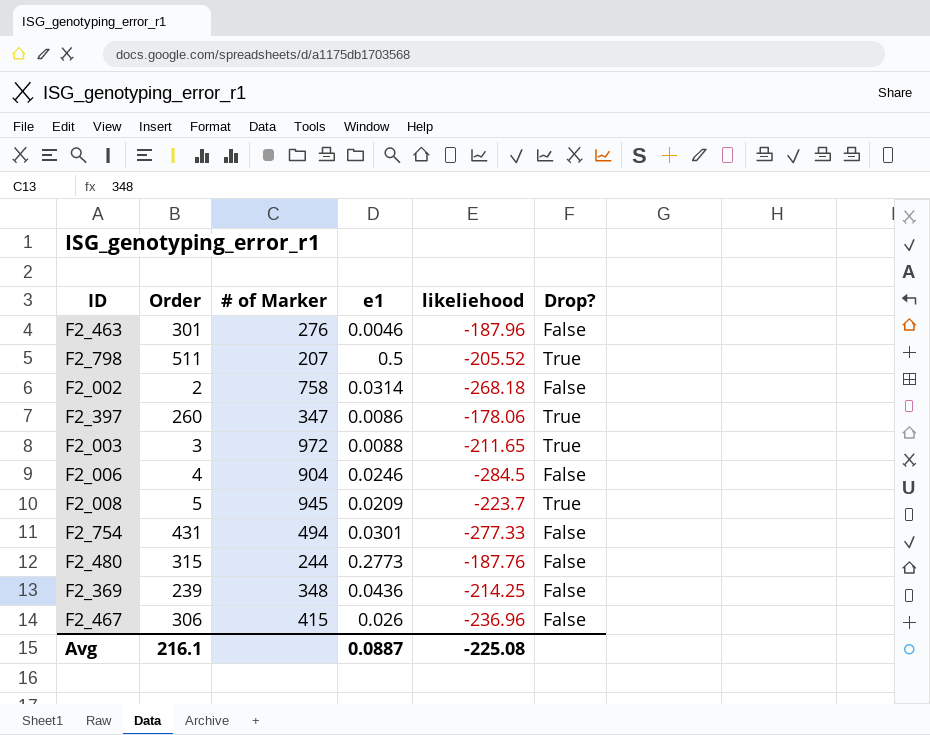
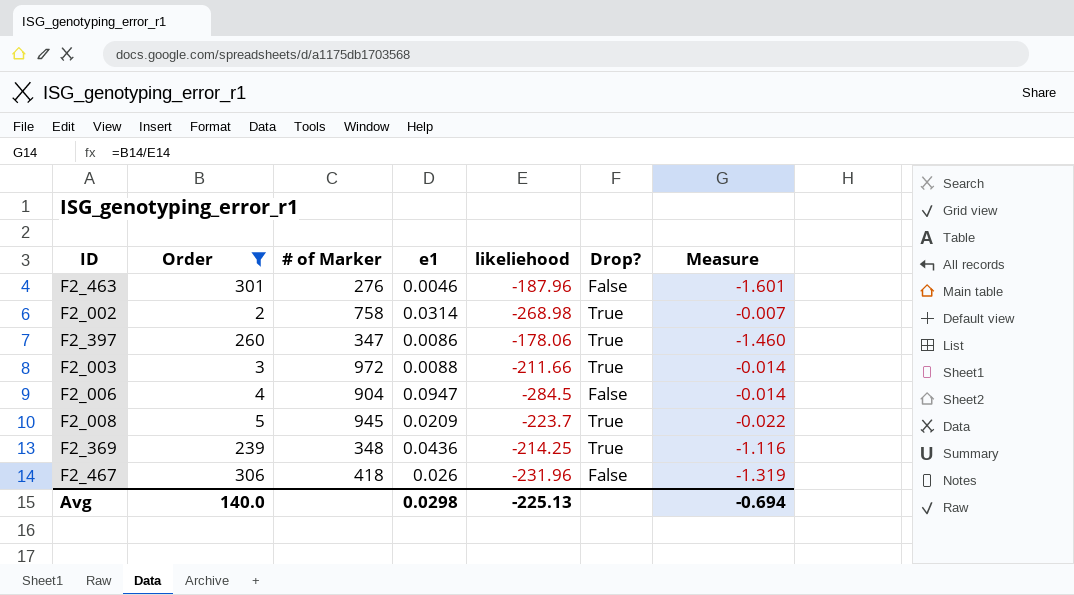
filter: none -> Order <= 306
column Measure | formula: none -> [Order] / [likeliehood]
F2_002 | likeliehood: -268.18 -> -268.98
F2_002 | Drop?: False -> True
F2_003 | likeliehood: -211.65 -> -211.66
F2_006 | e1: 0.0246 -> 0.0947
F2_369 | Drop?: False -> True
F2_467 | # of Marker: 415 -> 418
F2_467 | likeliehood: -236.96 -> -231.96
Avg | Order: 216.1 -> 140.0
Avg | e1: 0.0887 -> 0.0298
Avg | likeliehood: -225.08 -> -225.13

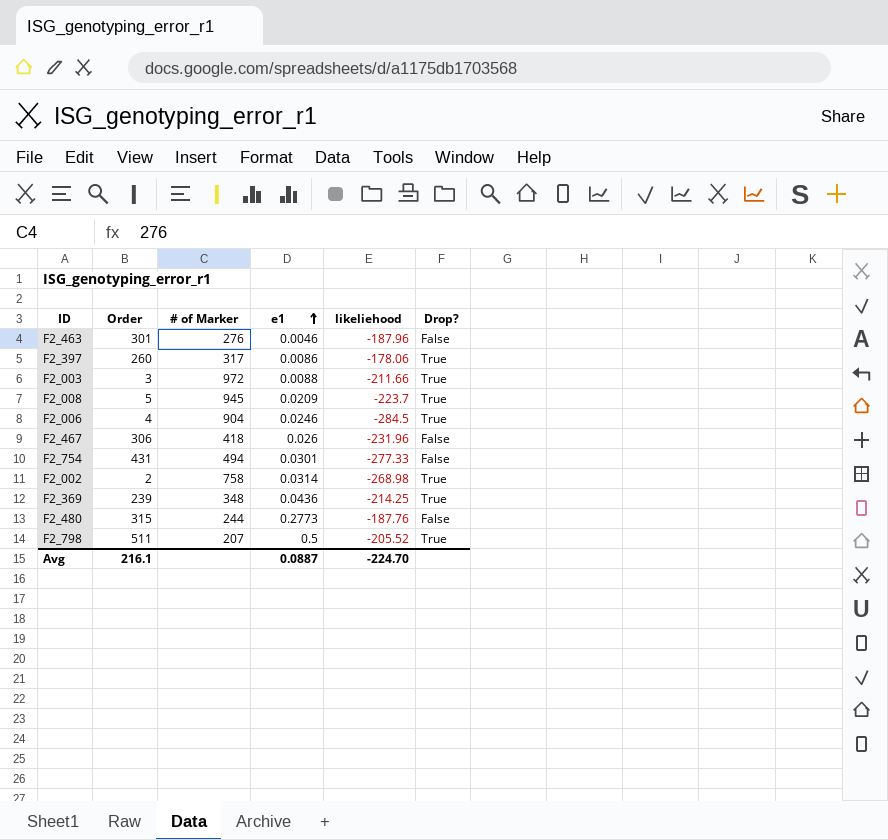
filter: Order <= 306 -> none
row order: none -> e1 ascending
column Measure | formula: [Order] / [likeliehood] -> none
F2_397 | # of Marker: 347 -> 317
F2_006 | e1: 0.0947 -> 0.0246
F2_006 | Drop?: False -> True
Avg | Order: 140.0 -> 216.1
Avg | e1: 0.0298 -> 0.0887
Avg | likeliehood: -225.13 -> -224.70

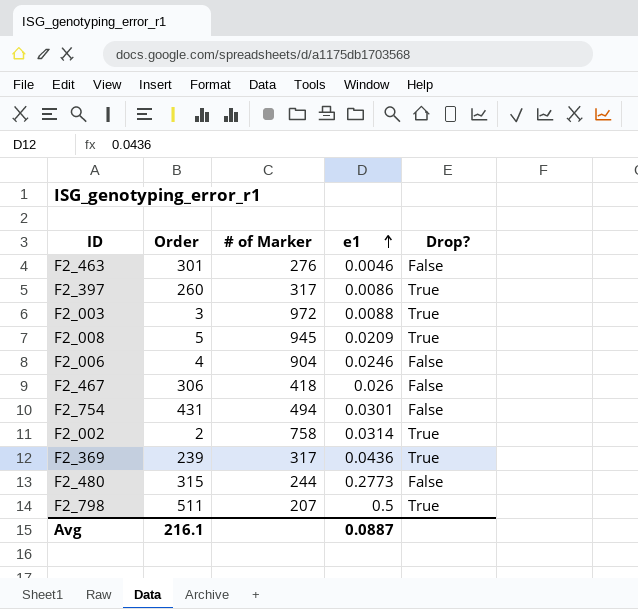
column likeliehood | position: 5 -> none
F2_006 | Drop?: True -> False
F2_369 | # of Marker: 348 -> 317

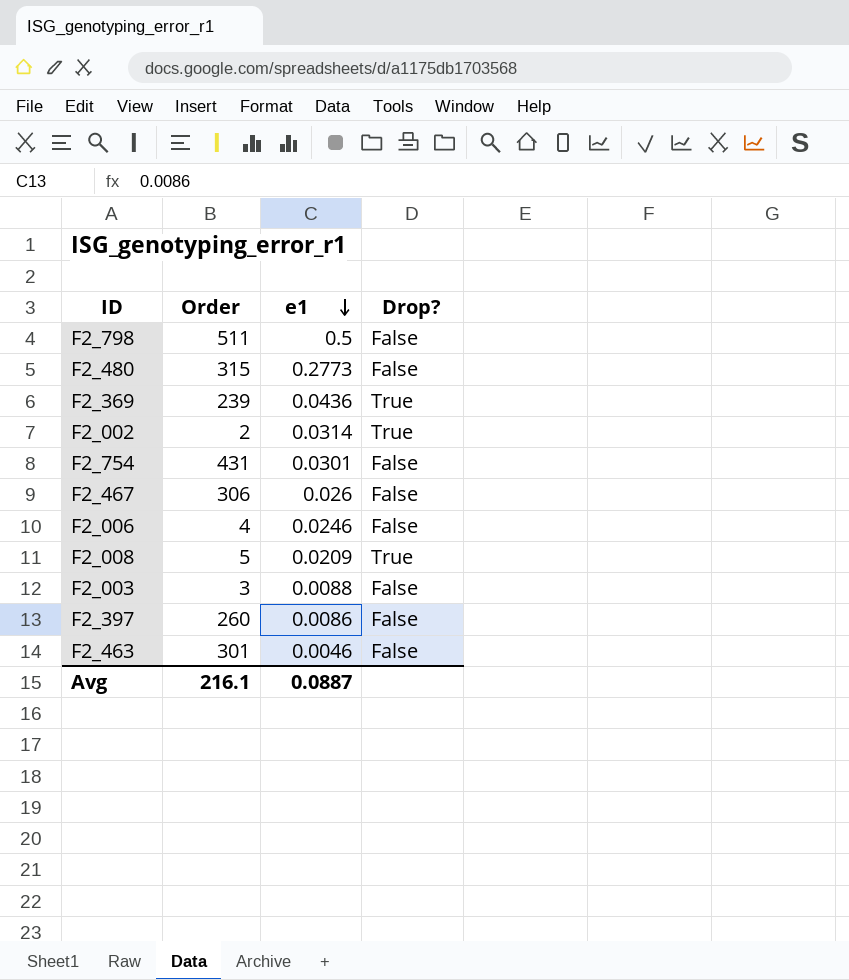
row order: e1 ascending -> e1 descending
column # of Marker | position: 3 -> none
F2_798 | Drop?: True -> False
F2_003 | Drop?: True -> False
F2_397 | Drop?: True -> False

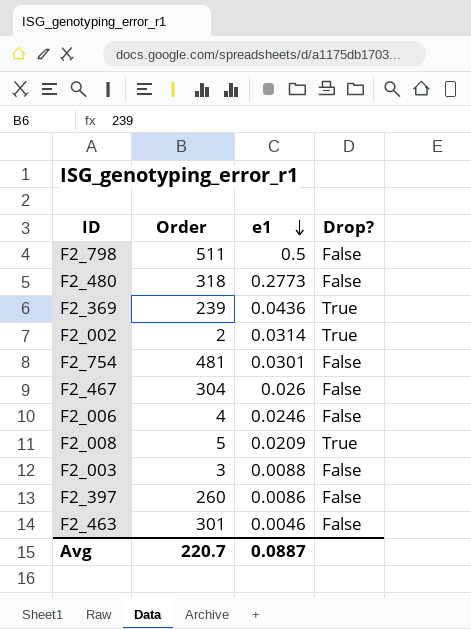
F2_480 | Order: 315 -> 318
F2_754 | Order: 431 -> 481
F2_467 | Order: 306 -> 304
Avg | Order: 216.1 -> 220.7

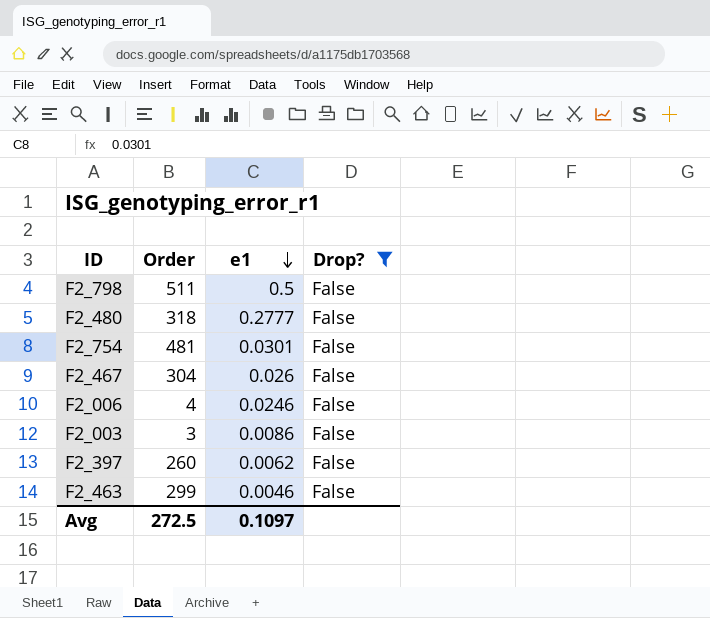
filter: none -> Drop? = False
F2_480 | e1: 0.2773 -> 0.2777
F2_003 | e1: 0.0088 -> 0.0086
F2_397 | e1: 0.0086 -> 0.0062
F2_463 | Order: 301 -> 299
Avg | Order: 220.7 -> 272.5
Avg | e1: 0.0887 -> 0.1097

